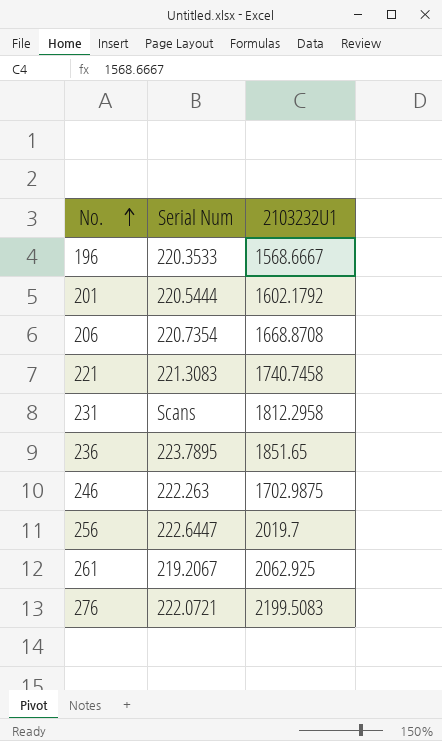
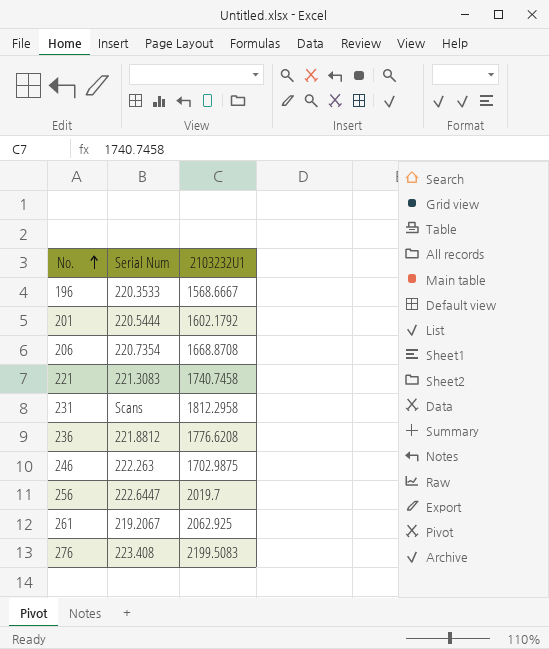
236 | Serial Num: 223.7895 -> 221.8812
236 | 2103232U1: 1851.65 -> 1776.6208
276 | Serial Num: 222.0721 -> 223.408

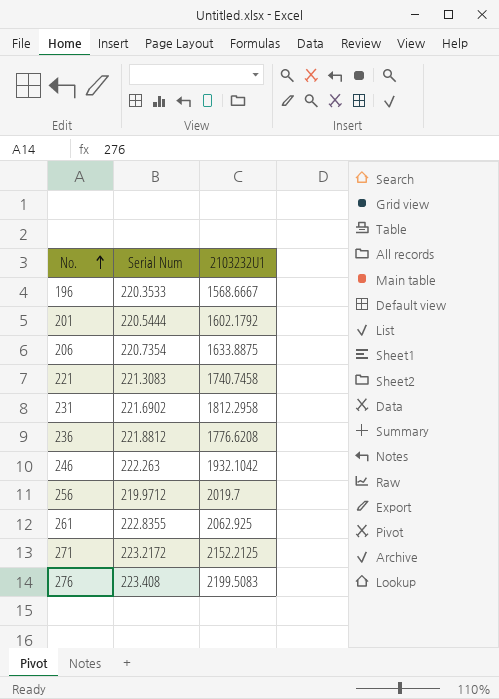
206 | 2103232U1: 1668.8708 -> 1633.8875
231 | Serial Num: Scans -> 221.6902
246 | 2103232U1: 1702.9875 -> 1932.1042
256 | Serial Num: 222.6447 -> 219.9712
261 | Serial Num: 219.2067 -> 222.8355
row 271: none -> 223.2172 | 2152.2125

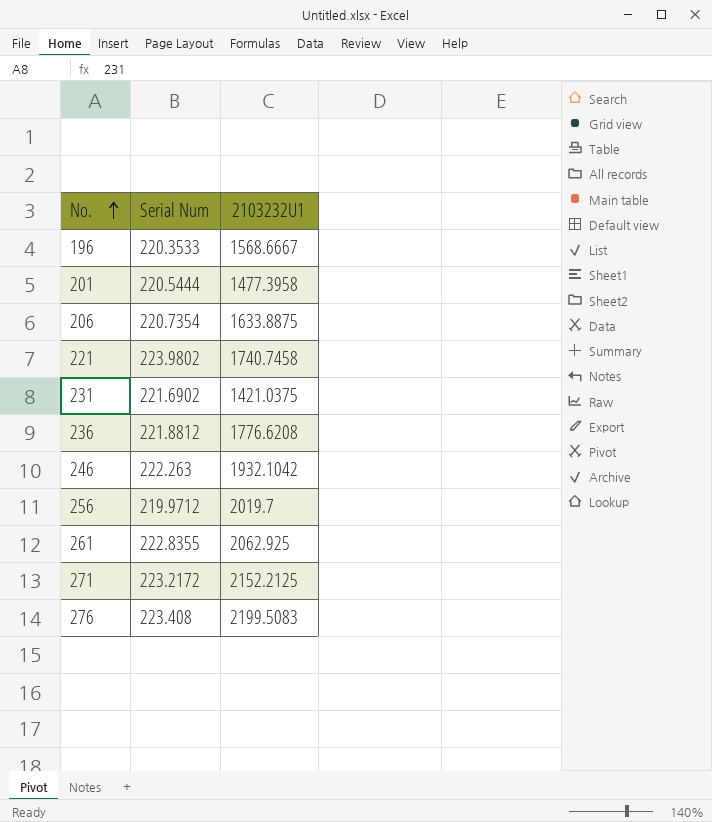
201 | 2103232U1: 1602.1792 -> 1477.3958
221 | Serial Num: 221.3083 -> 223.9802
231 | 2103232U1: 1812.2958 -> 1421.0375

